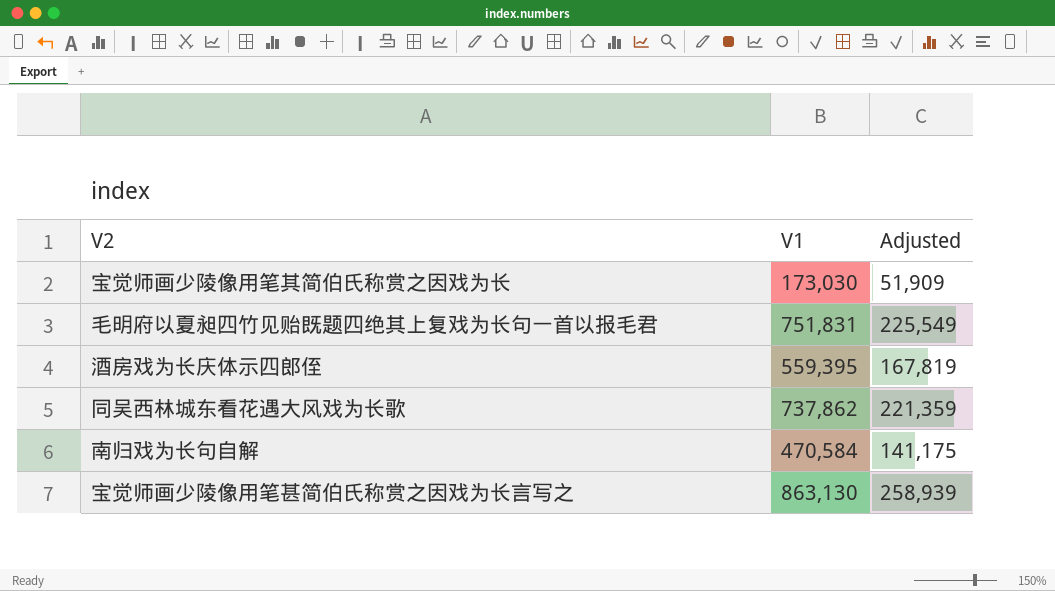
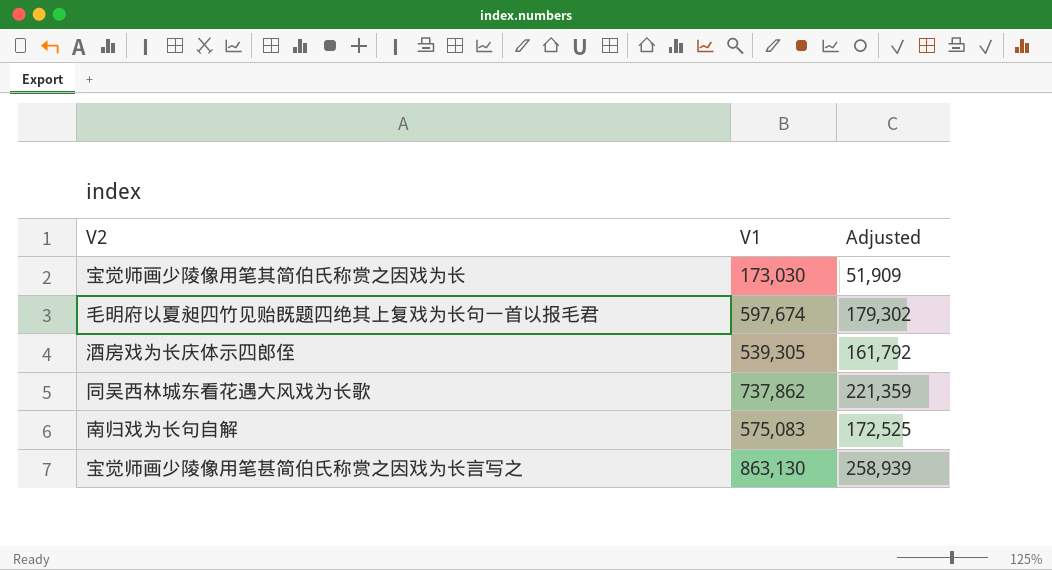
毛明府以夏昶四竹见贻既题四绝其上复戏为长句一首以报毛君 | V1: 751,831 -> 597,674
毛明府以夏昶四竹见贻既题四绝其上复戏为长句一首以报毛君 | Adjusted: 225,549 -> 179,302
酒房戏为长庆体示四郎侄 | V1: 559,395 -> 539,305
酒房戏为长庆体示四郎侄 | Adjusted: 167,819 -> 161,792
南归戏为长句自解 | V1: 470,584 -> 575,083
南归戏为长句自解 | Adjusted: 141,175 -> 172,525

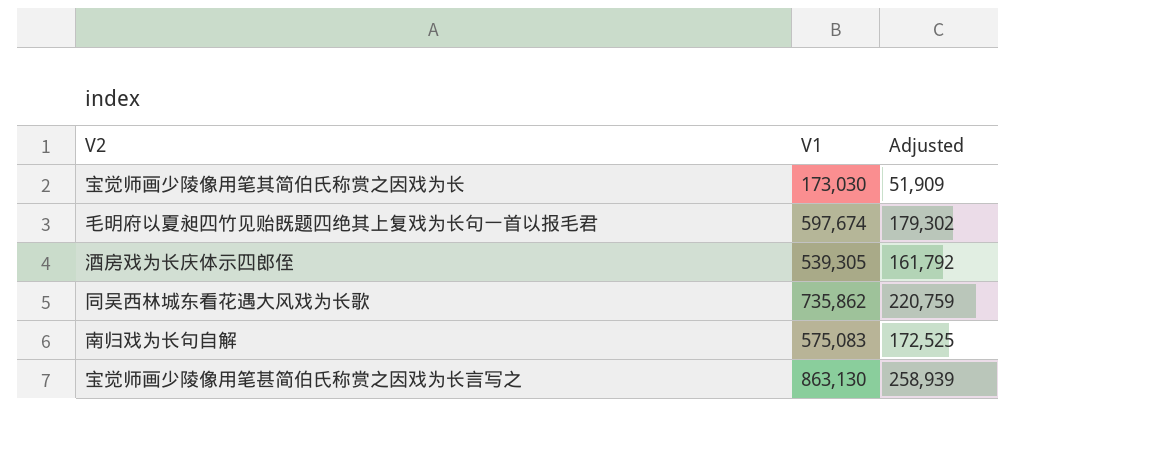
同吴西林城东看花遇大风戏为长歌 | V1: 737,862 -> 735,862
同吴西林城东看花遇大风戏为长歌 | Adjusted: 221,359 -> 220,759

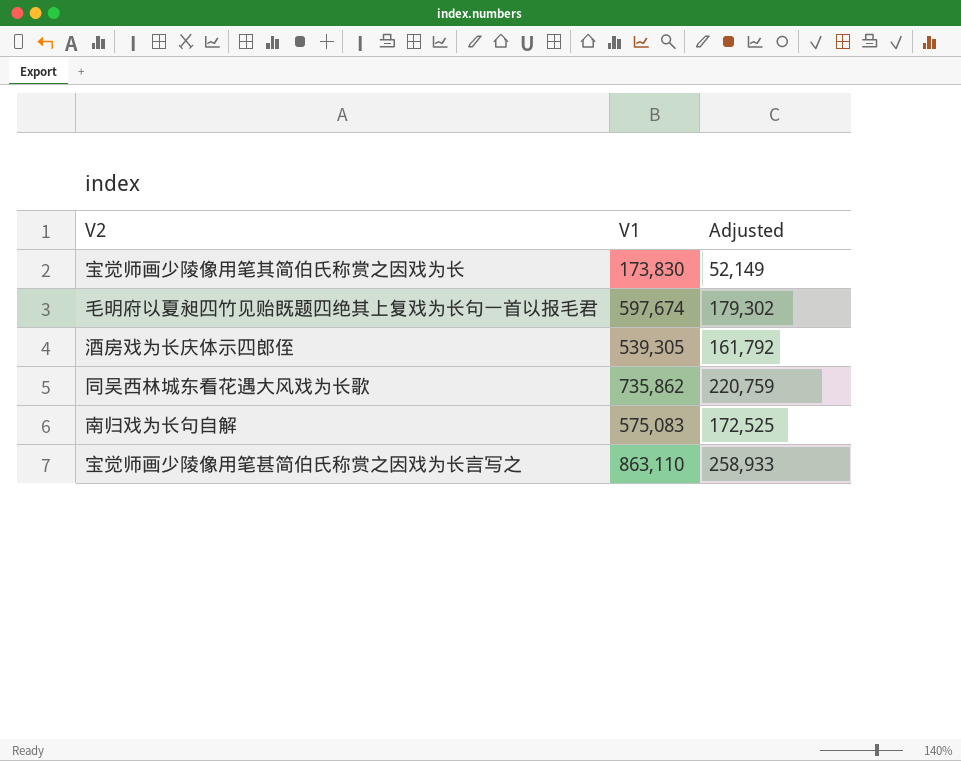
宝觉师画少陵像用笔其简伯氏称赏之因戏为长 | V1: 173,030 -> 173,830
宝觉师画少陵像用笔其简伯氏称赏之因戏为长 | Adjusted: 51,909 -> 52,149
宝觉师画少陵像用笔甚简伯氏称赏之因戏为长言写之 | V1: 863,130 -> 863,110
宝觉师画少陵像用笔甚简伯氏称赏之因戏为长言写之 | Adjusted: 258,939 -> 258,933

